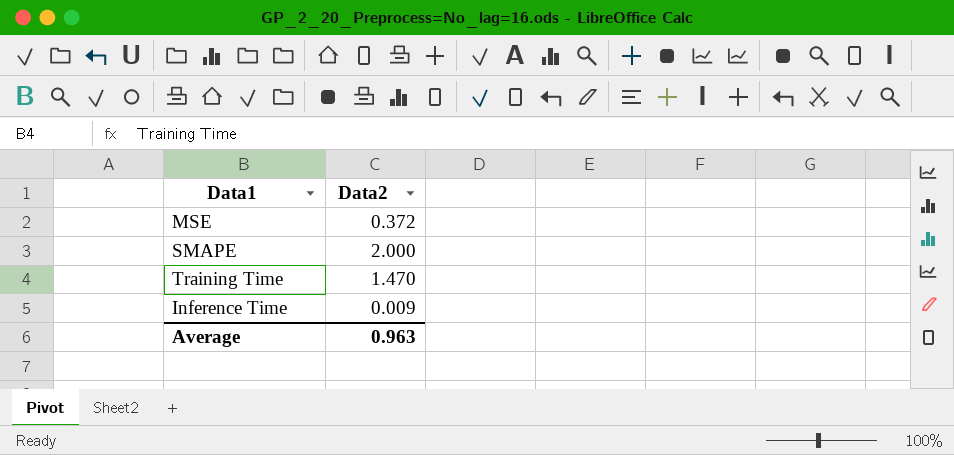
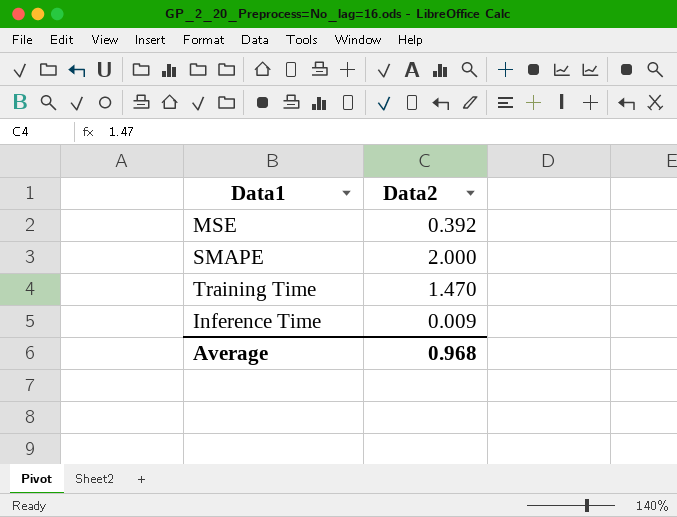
MSE | Data2: 0.372 -> 0.392
Average | Data2: 0.963 -> 0.968

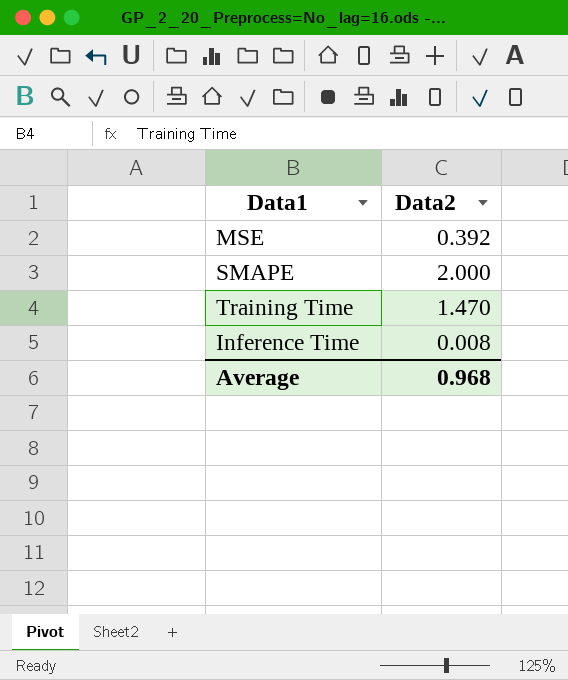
Inference Time | Data2: 0.009 -> 0.008

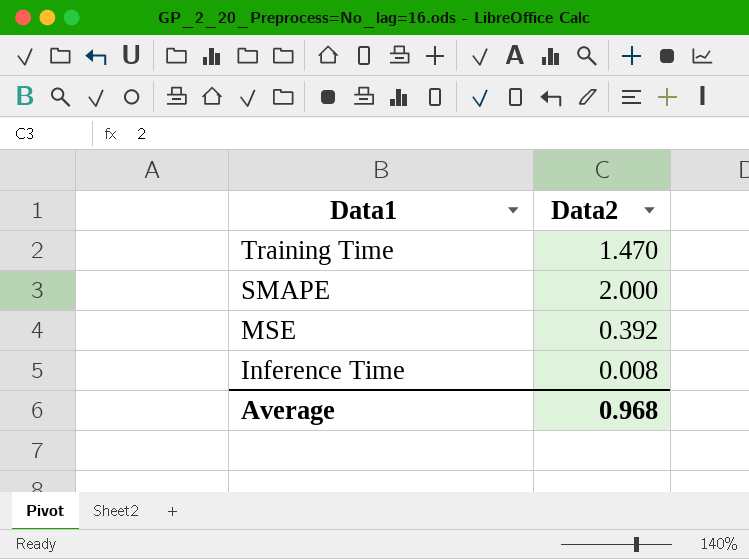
row order: none -> Data1 descending

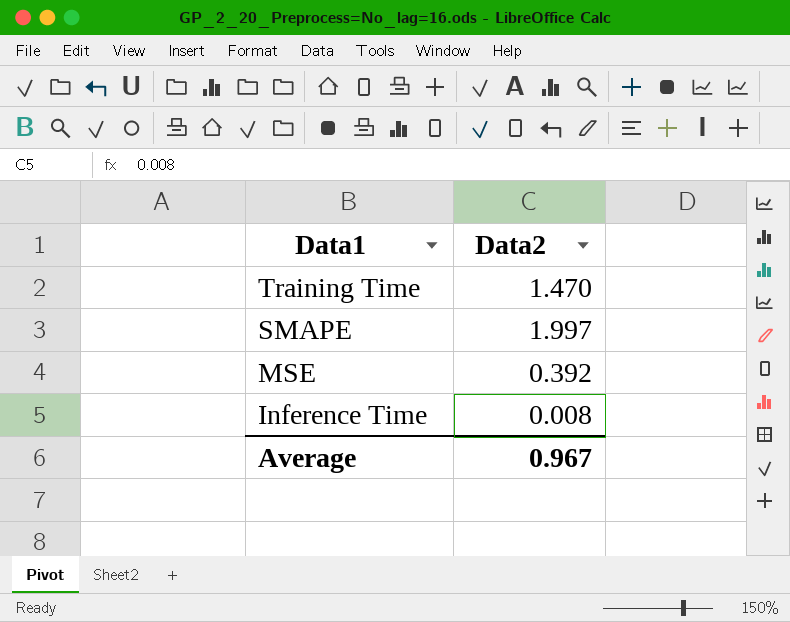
SMAPE | Data2: 2.000 -> 1.997
Average | Data2: 0.968 -> 0.967

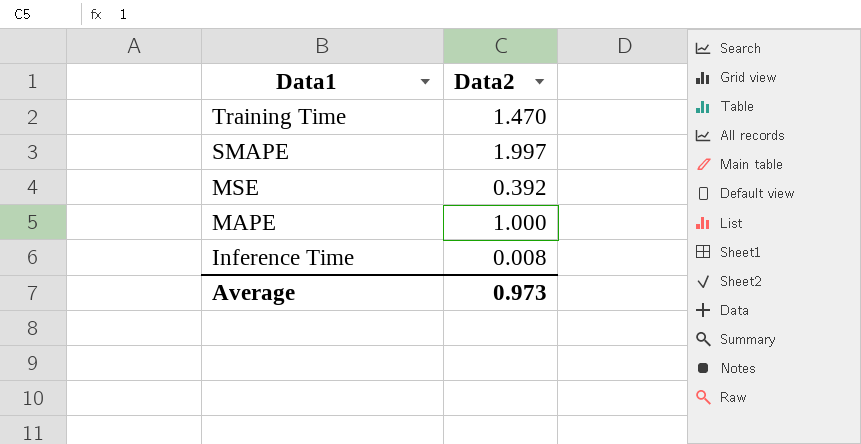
row MAPE: none -> 1.000
Average | Data2: 0.967 -> 0.973

